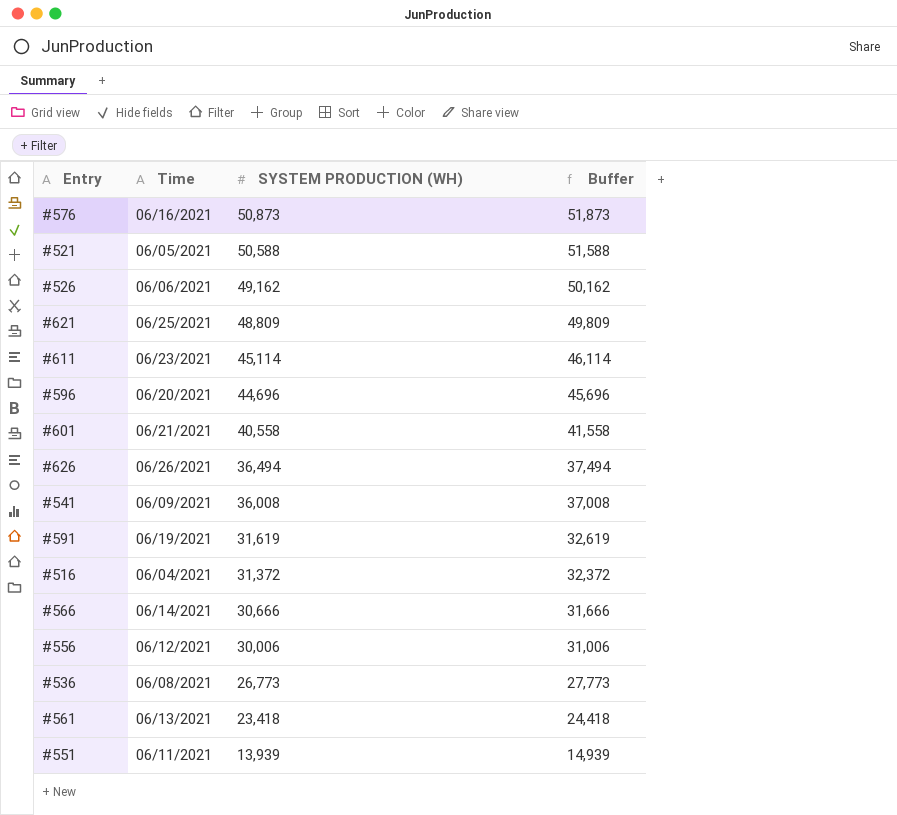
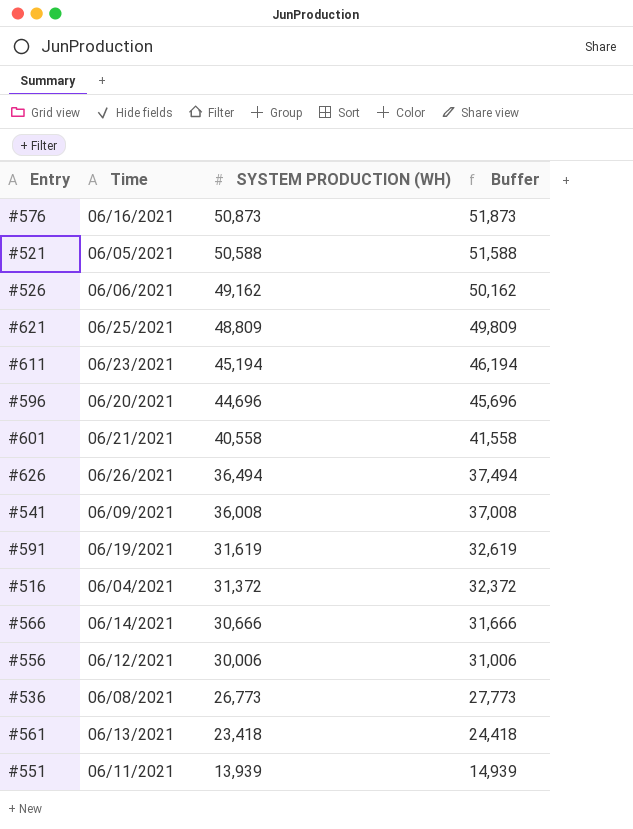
#611 | SYSTEM PRODUCTION (WH): 45,114 -> 45,194
#611 | Buffer: 46,114 -> 46,194

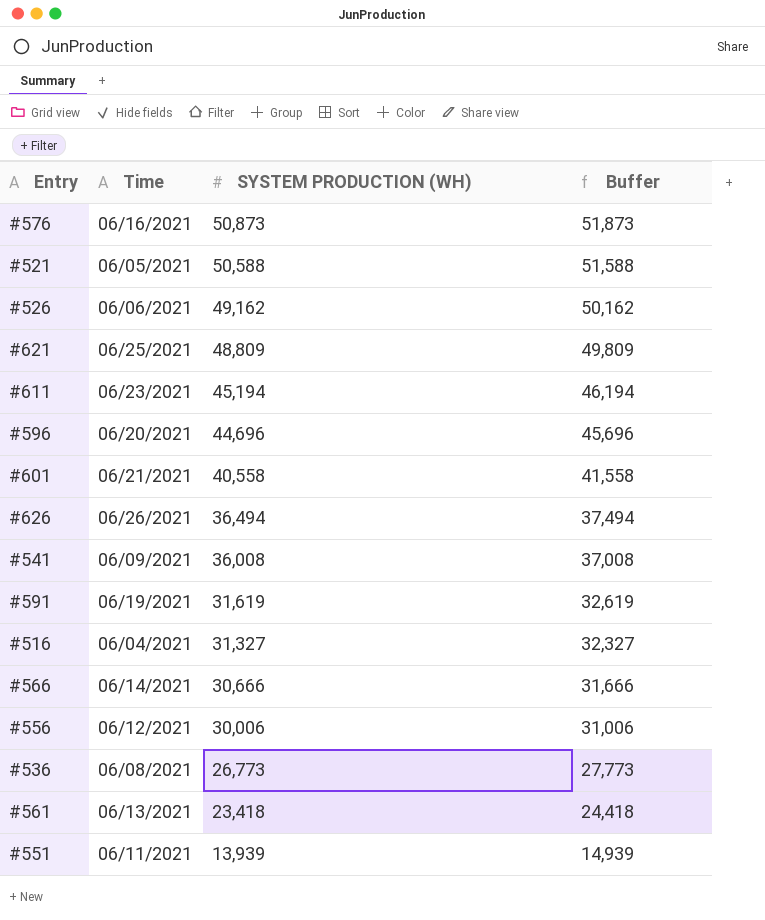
#516 | SYSTEM PRODUCTION (WH): 31,372 -> 31,327
#516 | Buffer: 32,372 -> 32,327

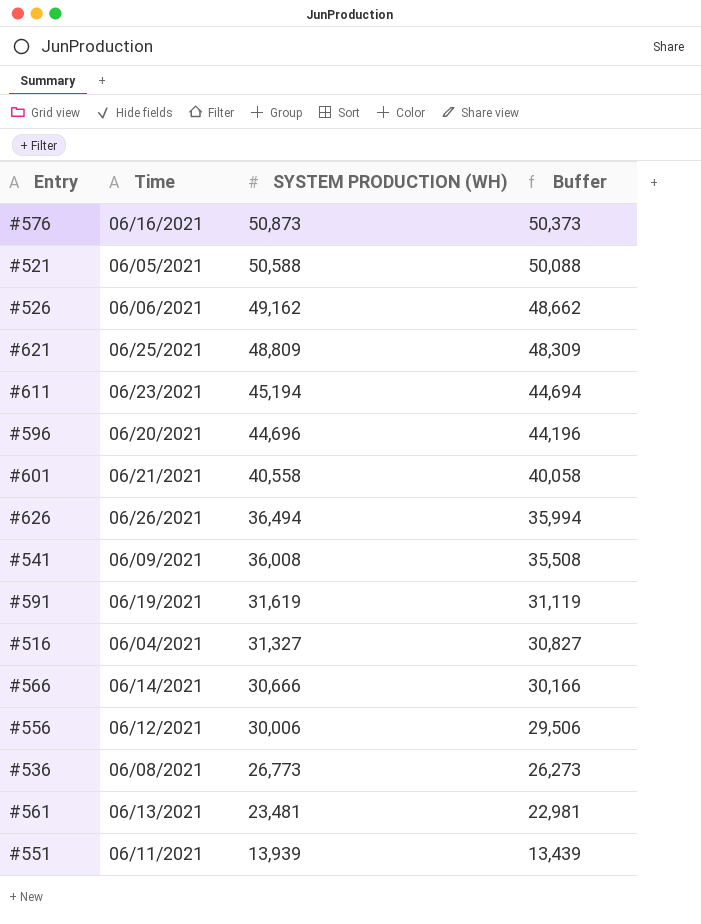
column Buffer | formula: [SYSTEM PRODUCTION (WH)] + 1000 -> [SYSTEM PRODUCTION (WH)] - 500
#561 | SYSTEM PRODUCTION (WH): 23,418 -> 23,481

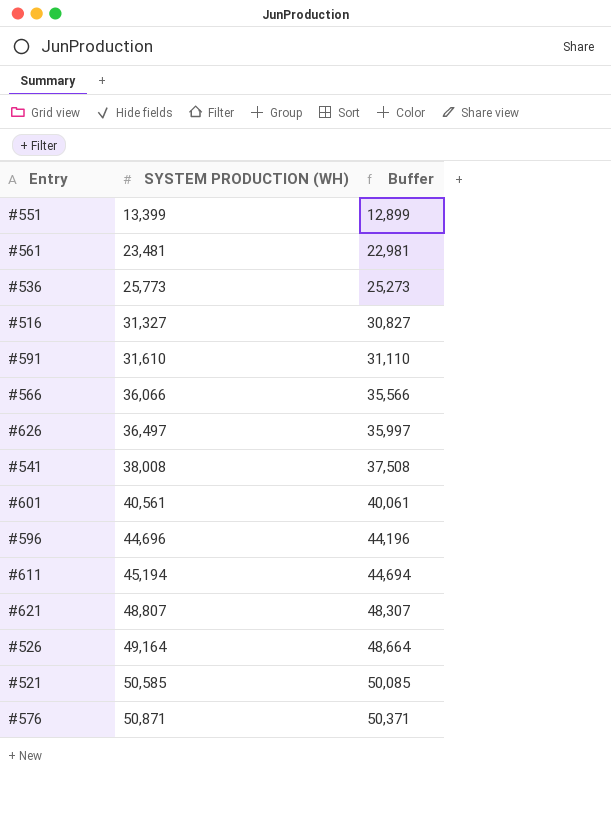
row order: SYSTEM PRODUCTION (WH) descending -> SYSTEM PRODUCTION (WH) ascending
column Time | position: 2 -> none
row #556: 06/12/2021 | 30,006 | 29,506 -> none
#551 | SYSTEM PRODUCTION (WH): 13,939 -> 13,399
#551 | Buffer: 13,439 -> 12,899
#536 | SYSTEM PRODUCTION (WH): 26,773 -> 25,773
#536 | Buffer: 26,273 -> 25,273
#591 | SYSTEM PRODUCTION (WH): 31,619 -> 31,610
#591 | Buffer: 31,119 -> 31,110
#566 | SYSTEM PRODUCTION (WH): 30,666 -> 36,066
#566 | Buffer: 30,166 -> 35,566
#626 | SYSTEM PRODUCTION (WH): 36,494 -> 36,497
#626 | Buffer: 35,994 -> 35,997
#541 | SYSTEM PRODUCTION (WH): 36,008 -> 38,008
#541 | Buffer: 35,508 -> 37,508
#601 | SYSTEM PRODUCTION (WH): 40,558 -> 40,561
#601 | Buffer: 40,058 -> 40,061
#621 | SYSTEM PRODUCTION (WH): 48,809 -> 48,807
#621 | Buffer: 48,309 -> 48,307
#526 | SYSTEM PRODUCTION (WH): 49,162 -> 49,164
#526 | Buffer: 48,662 -> 48,664
#521 | SYSTEM PRODUCTION (WH): 50,588 -> 50,585
#521 | Buffer: 50,088 -> 50,085
#576 | SYSTEM PRODUCTION (WH): 50,873 -> 50,871
#576 | Buffer: 50,373 -> 50,371

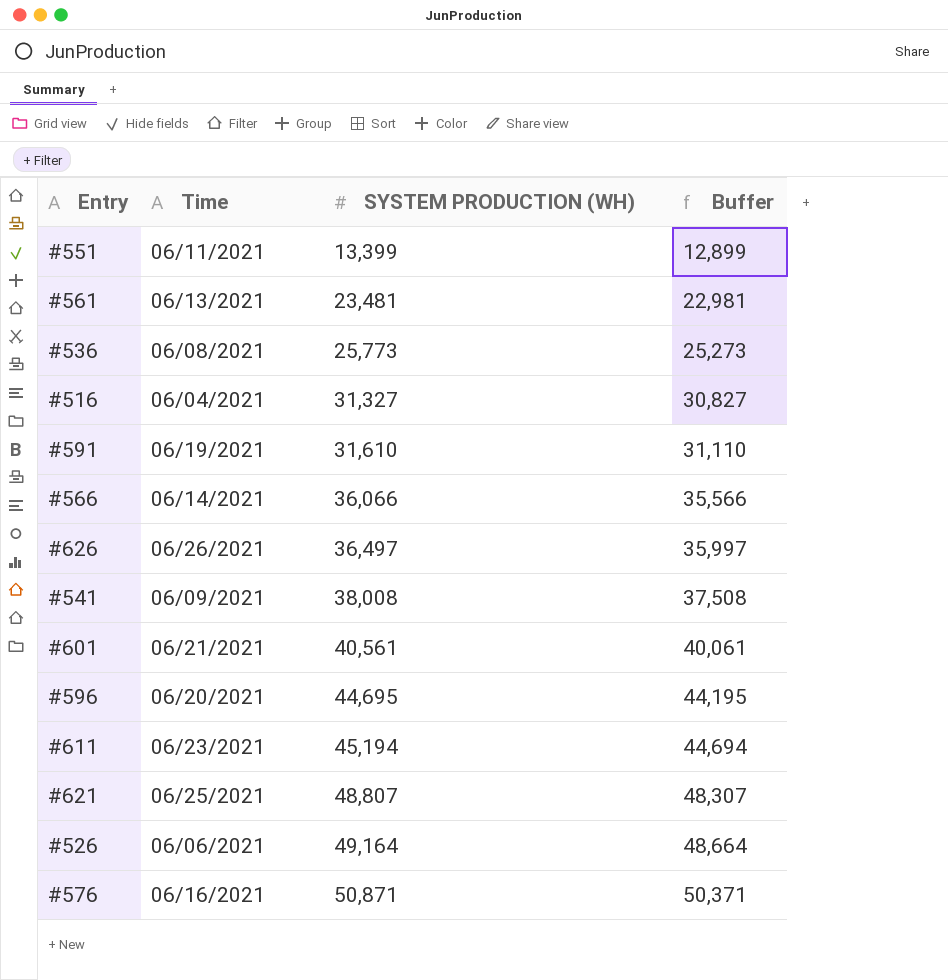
column Time | position: none -> 2
row #521: 50,585 | 50,085 -> none
#596 | SYSTEM PRODUCTION (WH): 44,696 -> 44,695
#596 | Buffer: 44,196 -> 44,195

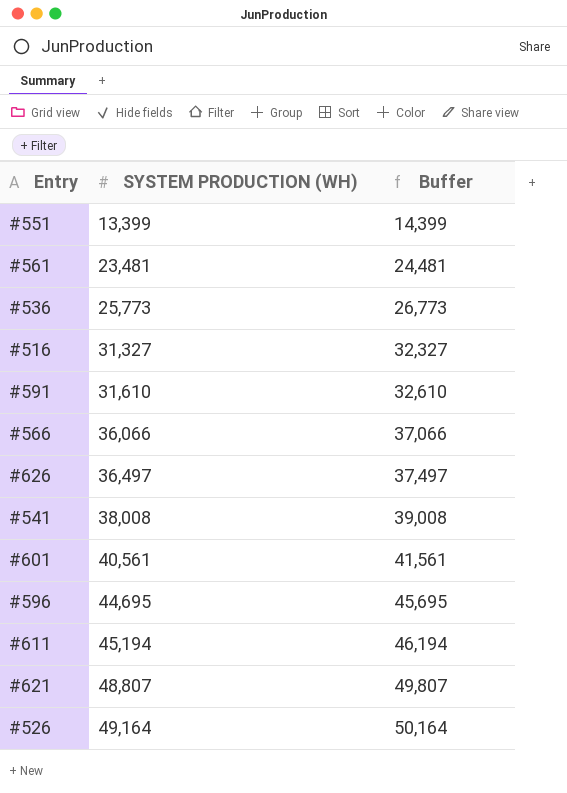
column Time | position: 2 -> none
column Buffer | formula: [SYSTEM PRODUCTION (WH)] - 500 -> [SYSTEM PRODUCTION (WH)] + 1000
row #576: 06/16/2021 | 50,871 | 50,371 -> none

